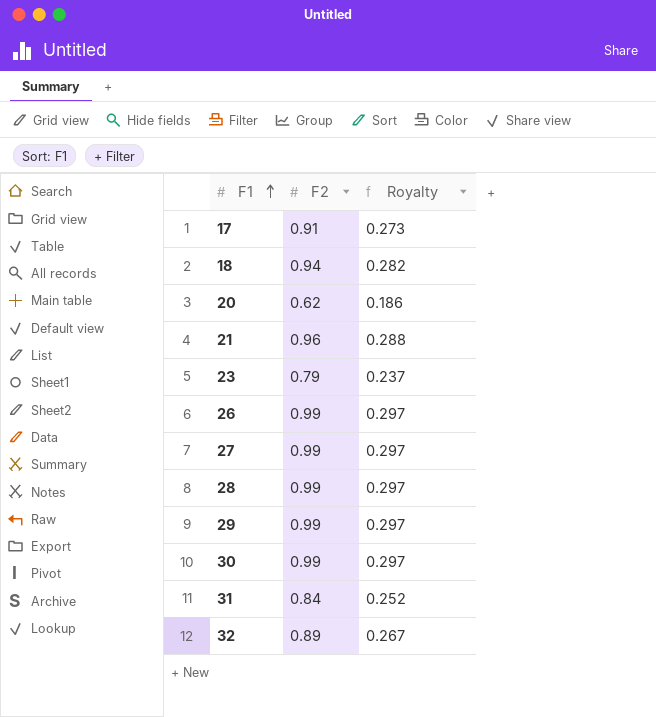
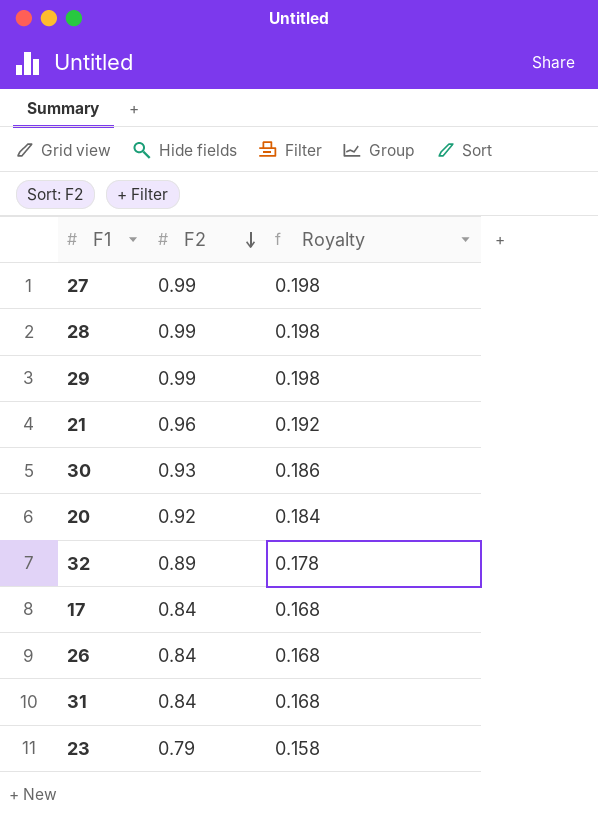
row order: F1 ascending -> F2 descending
column Royalty | formula: [F2] * 0.3 -> [F2] * 0.2
row 18: 0.94 | 0.282 -> none
30 | F2: 0.99 -> 0.93
20 | F2: 0.62 -> 0.92
17 | F2: 0.91 -> 0.84
26 | F2: 0.99 -> 0.84

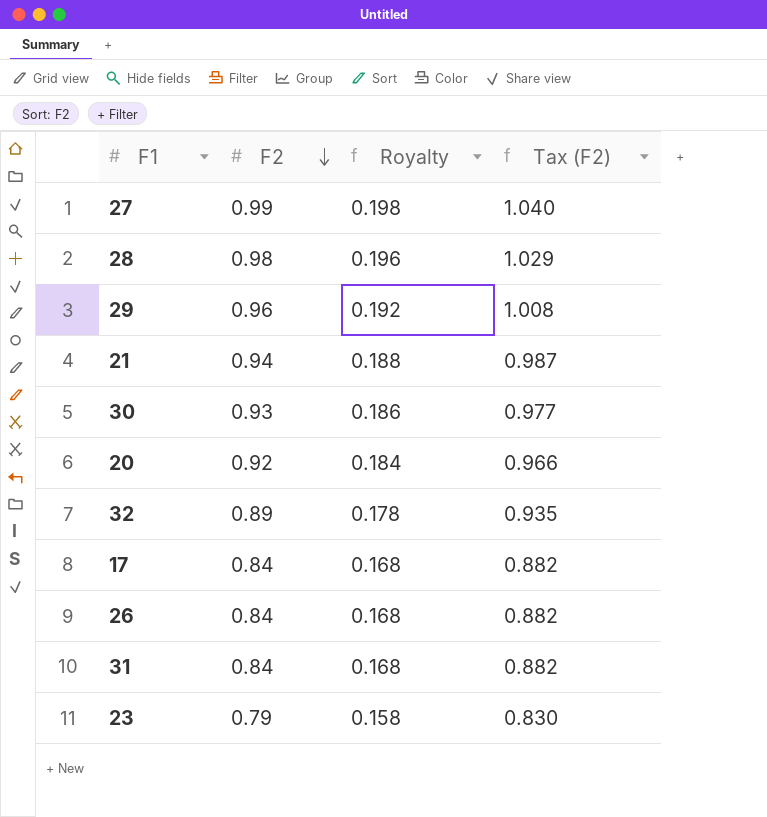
column Tax (F2) | formula: none -> [F2] * 1.05
28 | F2: 0.99 -> 0.98
28 | Royalty: 0.198 -> 0.196
29 | F2: 0.99 -> 0.96
29 | Royalty: 0.198 -> 0.192
21 | F2: 0.96 -> 0.94
21 | Royalty: 0.192 -> 0.188

